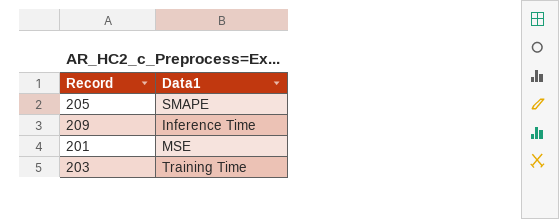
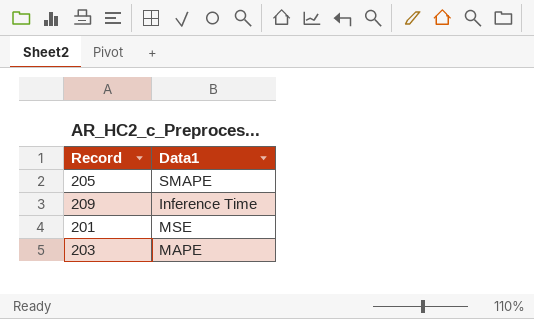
203 | Data1: Training Time -> MAPE

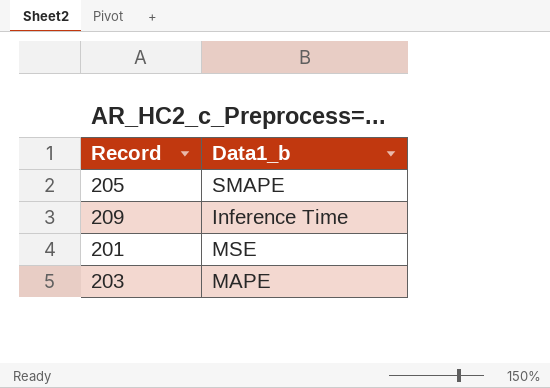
column name: Data1 -> Data1_b

